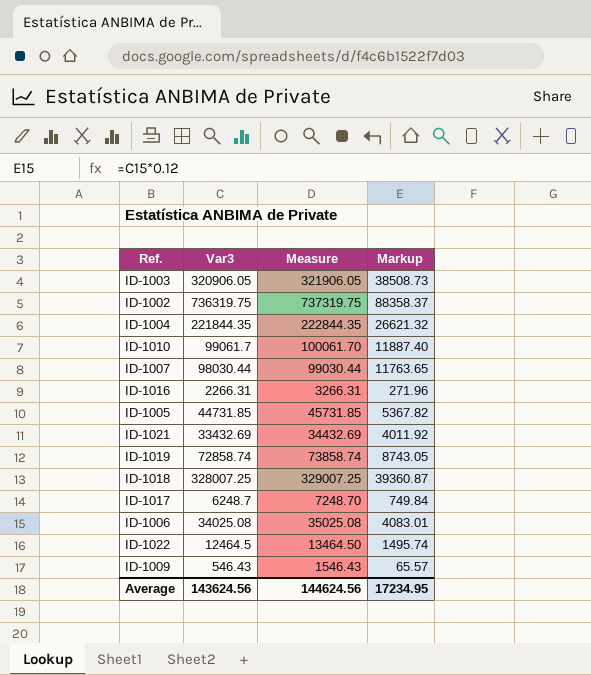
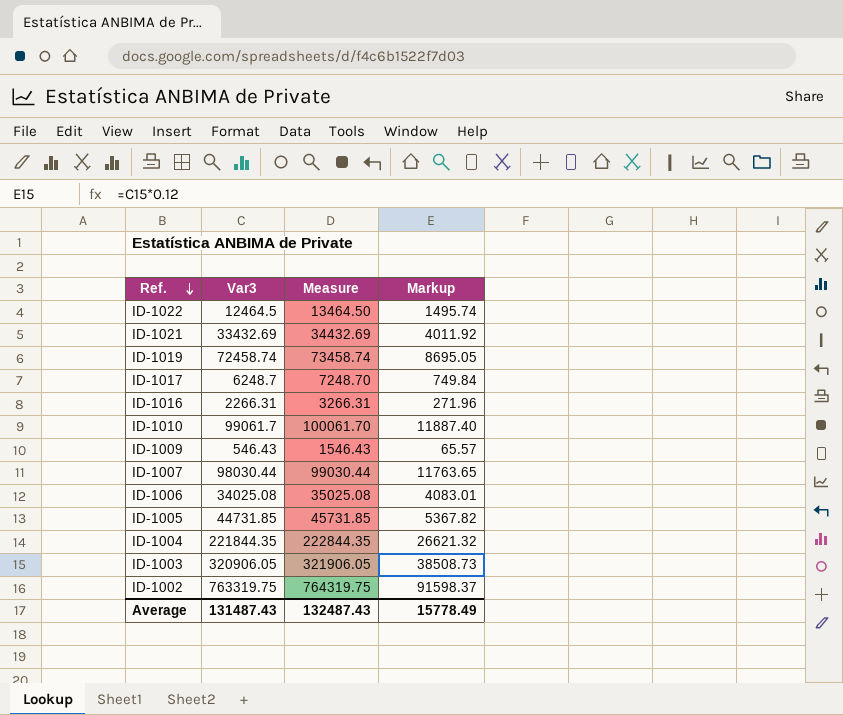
row order: none -> Ref. descending
row ID-1018: 328007.25 | 329007.25 | 39360.87 -> none
ID-1019 | Var3: 72858.74 -> 72458.74
ID-1019 | Measure: 73858.74 -> 73458.74
ID-1019 | Markup: 8743.05 -> 8695.05
ID-1002 | Var3: 736319.75 -> 763319.75
ID-1002 | Measure: 737319.75 -> 764319.75
ID-1002 | Markup: 88358.37 -> 91598.37
Average | Var3: 143624.56 -> 131487.43
Average | Measure: 144624.56 -> 132487.43
Average | Markup: 17234.95 -> 15778.49

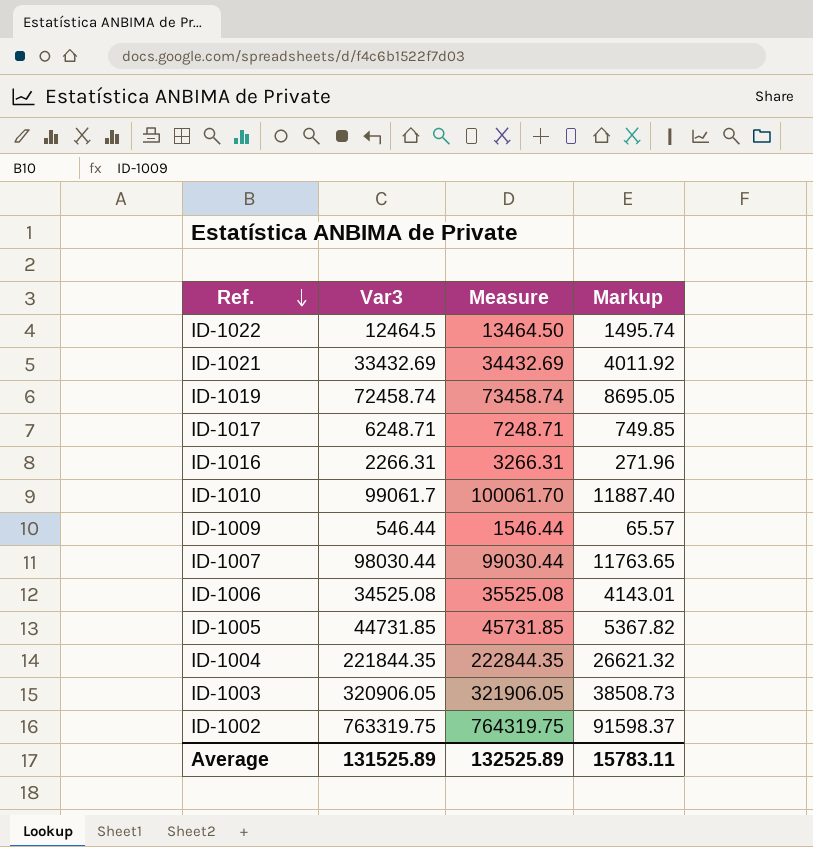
ID-1017 | Var3: 6248.7 -> 6248.71
ID-1017 | Measure: 7248.70 -> 7248.71
ID-1017 | Markup: 749.84 -> 749.85
ID-1009 | Var3: 546.43 -> 546.44
ID-1009 | Measure: 1546.43 -> 1546.44
ID-1006 | Var3: 34025.08 -> 34525.08
ID-1006 | Measure: 35025.08 -> 35525.08
ID-1006 | Markup: 4083.01 -> 4143.01
Average | Var3: 131487.43 -> 131525.89
Average | Measure: 132487.43 -> 132525.89
Average | Markup: 15778.49 -> 15783.11

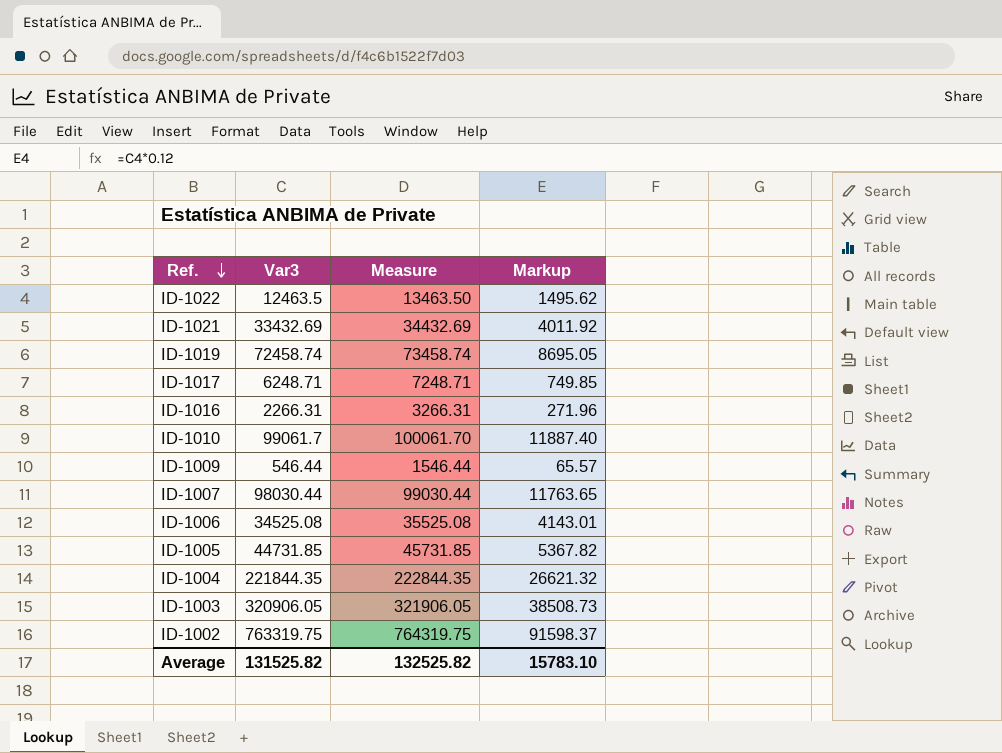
ID-1022 | Var3: 12464.5 -> 12463.5
ID-1022 | Measure: 13464.50 -> 13463.50
ID-1022 | Markup: 1495.74 -> 1495.62
Average | Var3: 131525.89 -> 131525.82
Average | Measure: 132525.89 -> 132525.82
Average | Markup: 15783.11 -> 15783.10

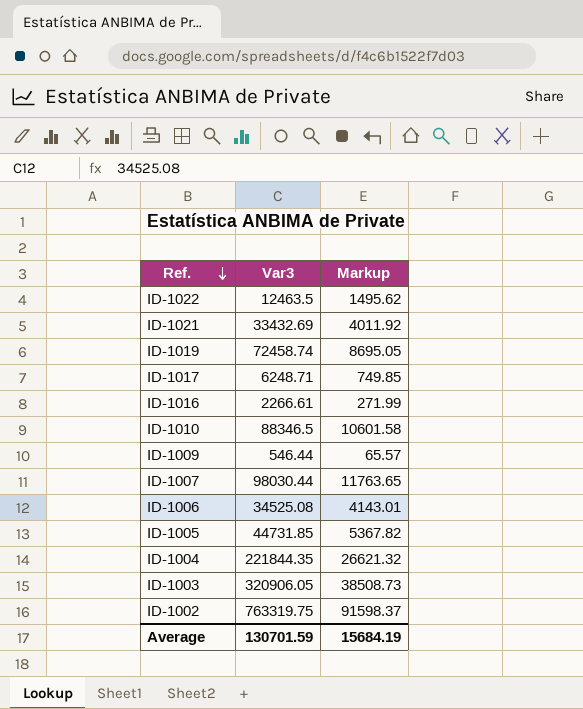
column Measure | formula: [Var3] + 1000 -> none
ID-1016 | Var3: 2266.31 -> 2266.61
ID-1016 | Markup: 271.96 -> 271.99
ID-1010 | Var3: 99061.7 -> 88346.5
ID-1010 | Markup: 11887.40 -> 10601.58
Average | Var3: 131525.82 -> 130701.59
Average | Markup: 15783.10 -> 15684.19

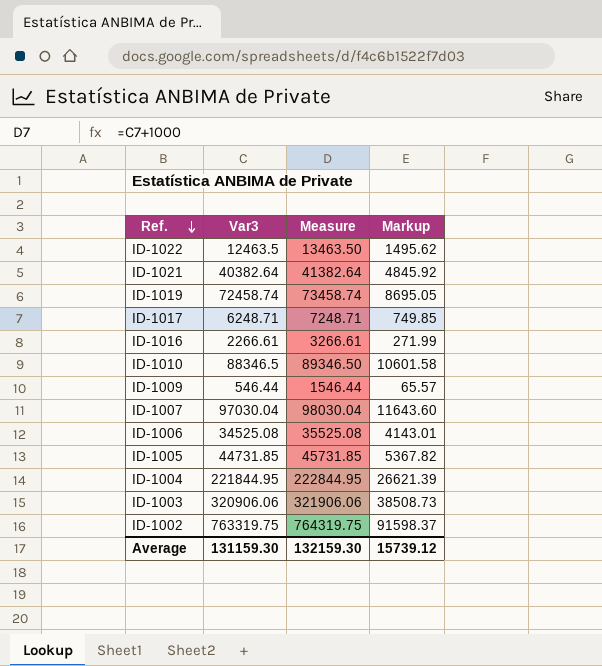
column Measure | formula: none -> [Var3] + 1000
ID-1021 | Var3: 33432.69 -> 40382.64
ID-1021 | Markup: 4011.92 -> 4845.92
ID-1007 | Var3: 98030.44 -> 97030.04
ID-1007 | Markup: 11763.65 -> 11643.60
ID-1004 | Var3: 221844.35 -> 221844.95
ID-1004 | Markup: 26621.32 -> 26621.39
ID-1003 | Var3: 320906.05 -> 320906.06
Average | Var3: 130701.59 -> 131159.30
Average | Markup: 15684.19 -> 15739.12

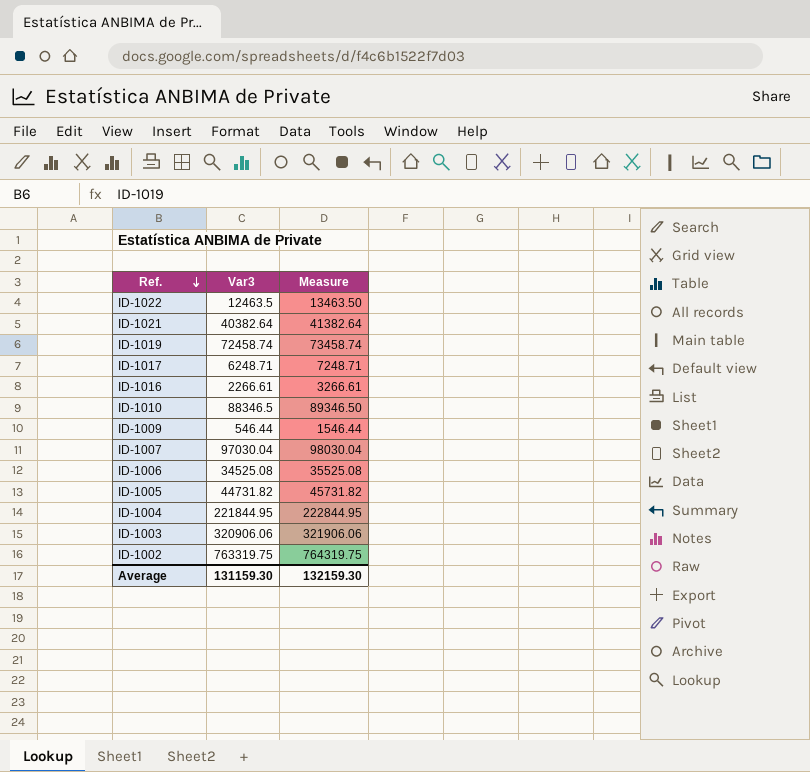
column Markup | formula: [Var3] * 0.12 -> none
ID-1005 | Var3: 44731.85 -> 44731.82
ID-1005 | Measure: 45731.85 -> 45731.82

